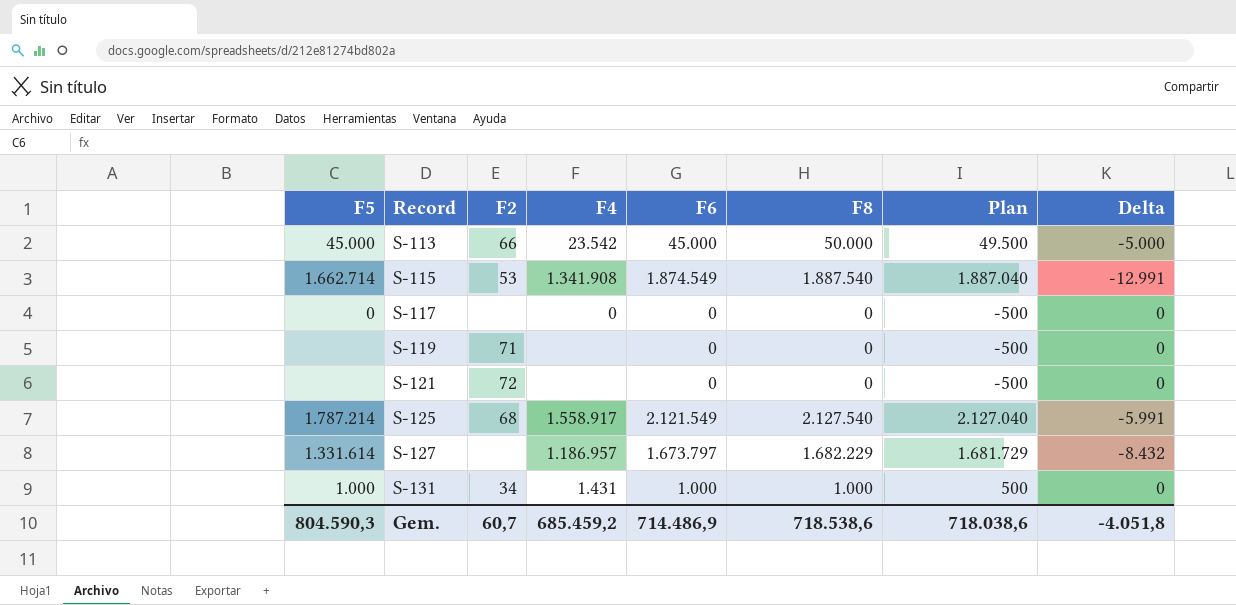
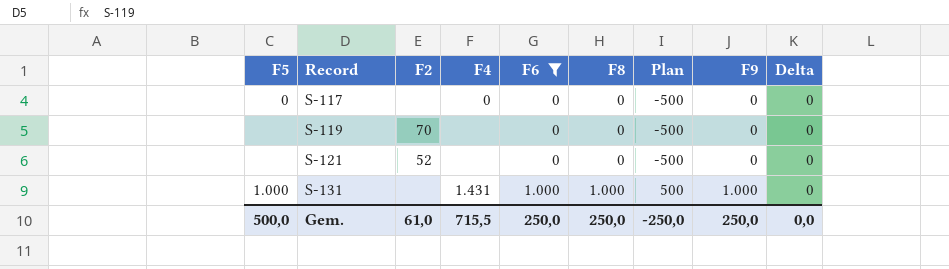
filter: none -> F6 <= 1.000
column F9 | position: none -> 8
S-119 | F2: 71 -> 70
S-121 | F2: 72 -> 52
S-131 | F2: 34 -> none
Gem. | F5: 804.590,3 -> 500,0
Gem. | F2: 60,7 -> 61,0
Gem. | F4: 685.459,2 -> 715,5
Gem. | F6: 714.486,9 -> 250,0
Gem. | F8: 718.538,6 -> 250,0
Gem. | Plan: 718.038,6 -> -250,0
Gem. | Delta: -4.051,8 -> 0,0

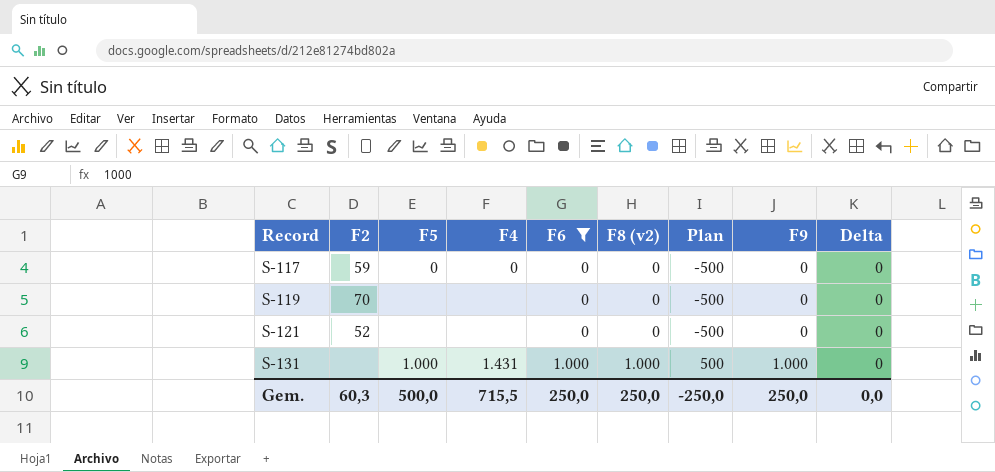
column F5 | position: 1 -> 3
column name: F8 -> F8 (v2)
S-117 | F2: none -> 59
Gem. | F2: 61,0 -> 60,3

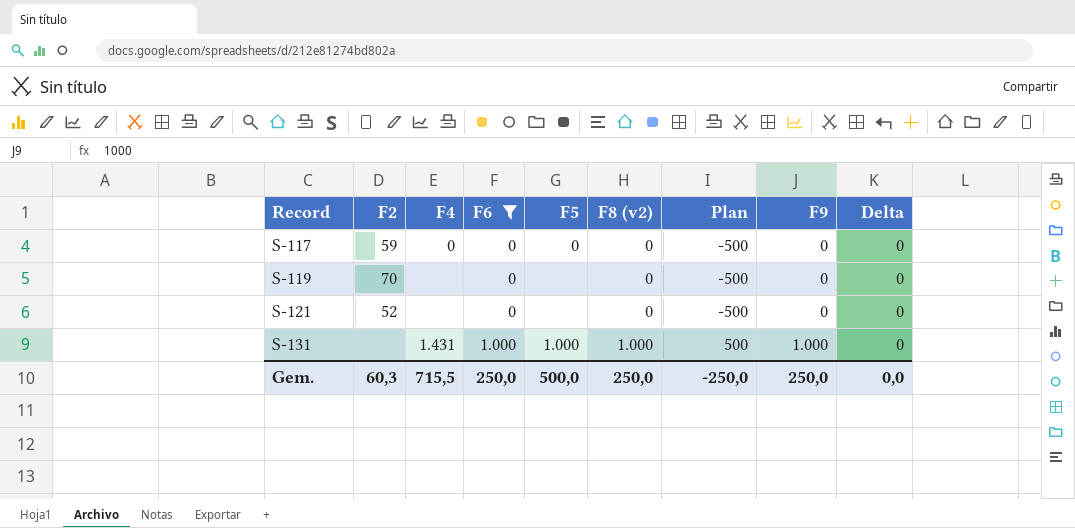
column F5 | position: 3 -> 5

